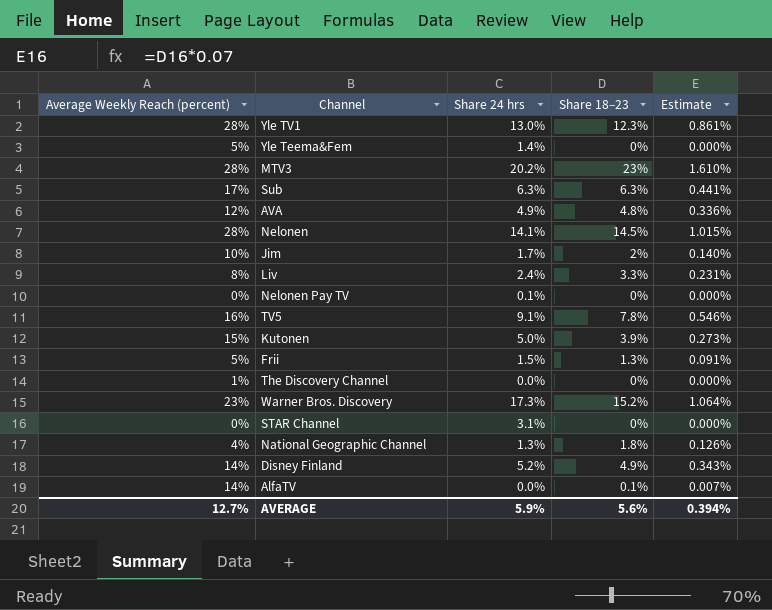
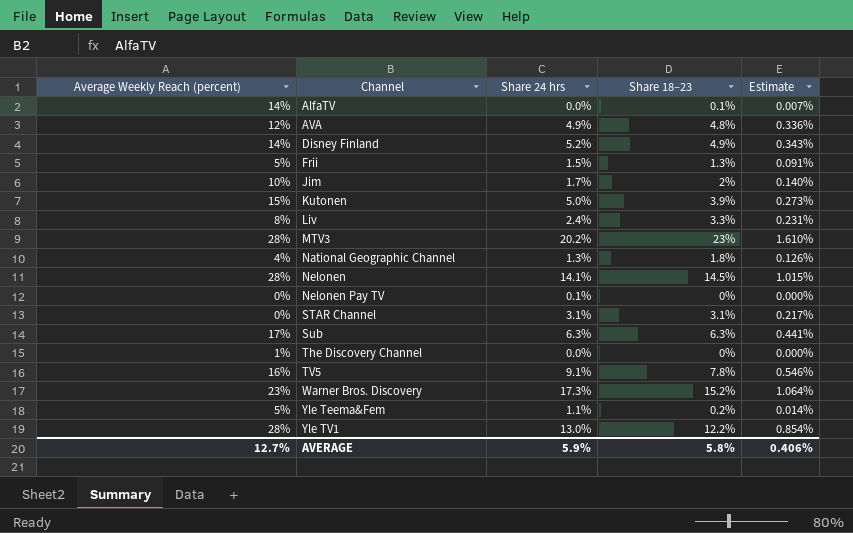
row order: none -> Channel ascending
STAR Channel | Share 18–23: 0% -> 3.1%
STAR Channel | Estimate: 0.000% -> 0.217%
Yle Teema&Fem | Share 24 hrs: 1.4% -> 1.1%
Yle Teema&Fem | Share 18–23: 0% -> 0.2%
Yle Teema&Fem | Estimate: 0.000% -> 0.014%
Yle TV1 | Share 18–23: 12.3% -> 12.2%
Yle TV1 | Estimate: 0.861% -> 0.854%
AVERAGE | Share 18–23: 5.6% -> 5.8%
AVERAGE | Estimate: 0.394% -> 0.406%

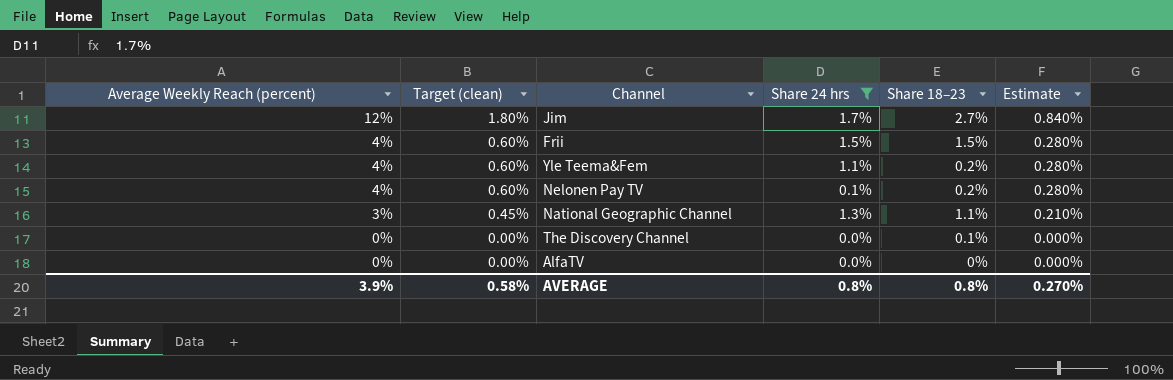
filter: none -> Share 24 hrs <= 1.7%
row order: Channel ascending -> Average Weekly Reach (percent) descending
column Target (clean) | formula: none -> [Average Weekly Reach (percent)] * 0.15
column Estimate | formula: [Share 18–23] * 0.07 -> [Average Weekly Reach (percent)] * 0.07
Jim | Average Weekly Reach (percent): 10% -> 12%
Jim | Share 18–23: 2% -> 2.7%
Frii | Average Weekly Reach (percent): 5% -> 4%
Frii | Share 18–23: 1.3% -> 1.5%
Yle Teema&Fem | Average Weekly Reach (percent): 5% -> 4%
Nelonen Pay TV | Average Weekly Reach (percent): 0% -> 4%
Nelonen Pay TV | Share 18–23: 0% -> 0.2%
National Geographic Channel | Average Weekly Reach (percent): 4% -> 3%
National Geographic Channel | Share 18–23: 1.8% -> 1.1%
The Discovery Channel | Average Weekly Reach (percent): 1% -> 0%
The Discovery Channel | Share 18–23: 0% -> 0.1%
AlfaTV | Average Weekly Reach (percent): 14% -> 0%
AlfaTV | Share 18–23: 0.1% -> 0%
AVERAGE | Average Weekly Reach (percent): 12.7% -> 3.9%
AVERAGE | Share 24 hrs: 5.9% -> 0.8%
AVERAGE | Share 18–23: 5.8% -> 0.8%
AVERAGE | Estimate: 0.406% -> 0.270%

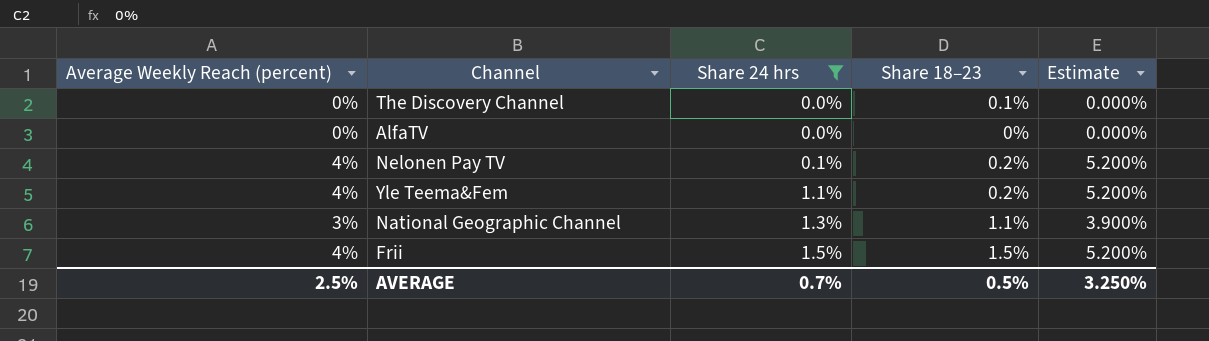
row order: Average Weekly Reach (percent) descending -> Share 24 hrs ascending
column Target (clean) | formula: [Average Weekly Reach (percent)] * 0.15 -> none
column Estimate | formula: [Average Weekly Reach (percent)] * 0.07 -> [Average Weekly Reach (percent)] * 1.3
row Jim: 12% | 1.80% | 1.7% | 2.7% | 0.840% -> none
AVERAGE | Average Weekly Reach (percent): 3.9% -> 2.5%
AVERAGE | Share 24 hrs: 0.8% -> 0.7%
AVERAGE | Share 18–23: 0.8% -> 0.5%
AVERAGE | Estimate: 0.270% -> 3.250%

